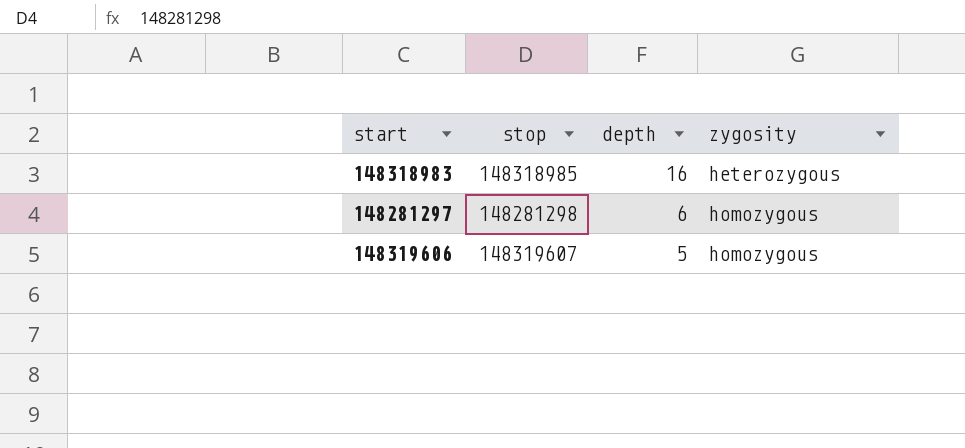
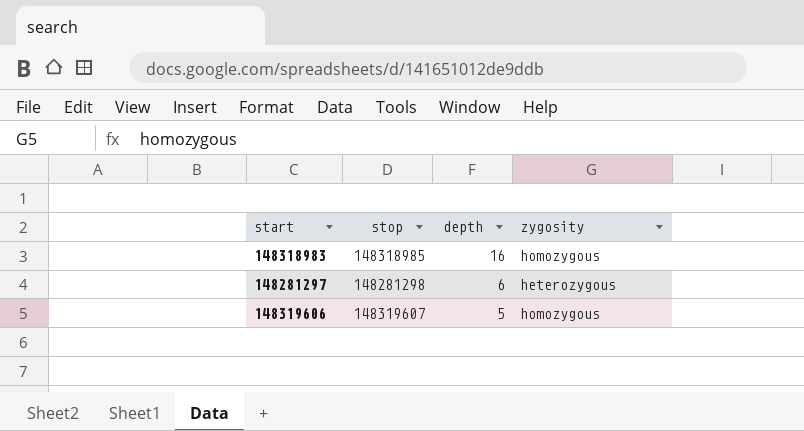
148318983 | zygosity: heterozygous -> homozygous
148281297 | zygosity: homozygous -> heterozygous

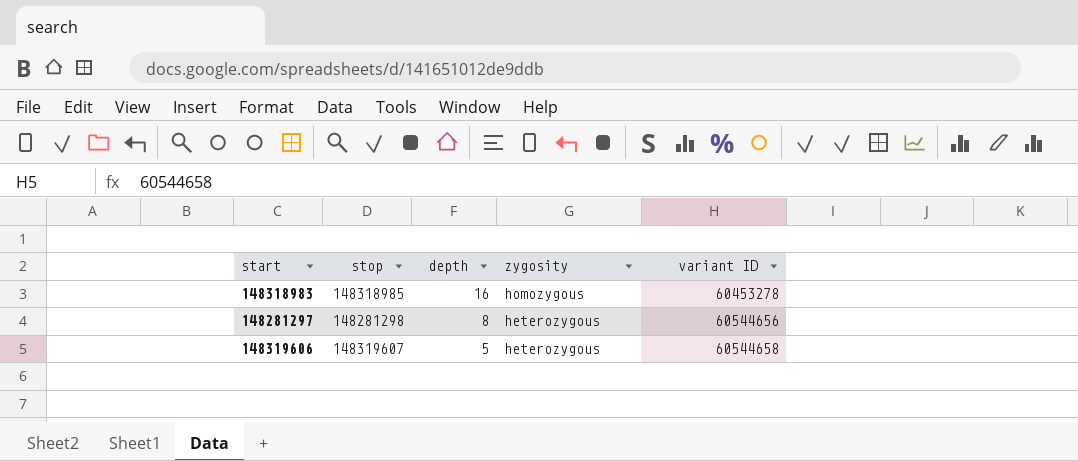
column variant ID | position: none -> 5
148281297 | depth: 6 -> 8
148319606 | zygosity: homozygous -> heterozygous

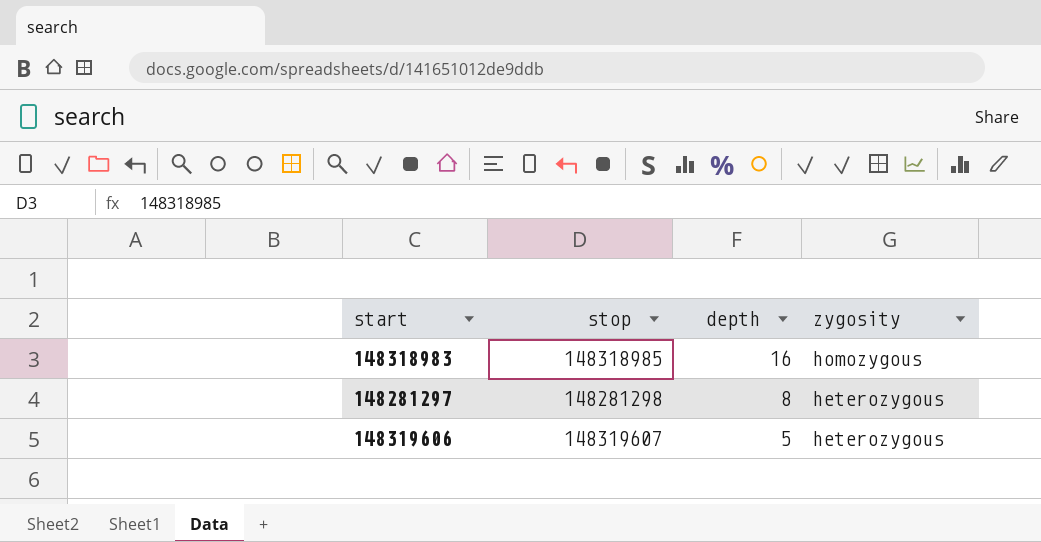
column variant ID | position: 5 -> none

